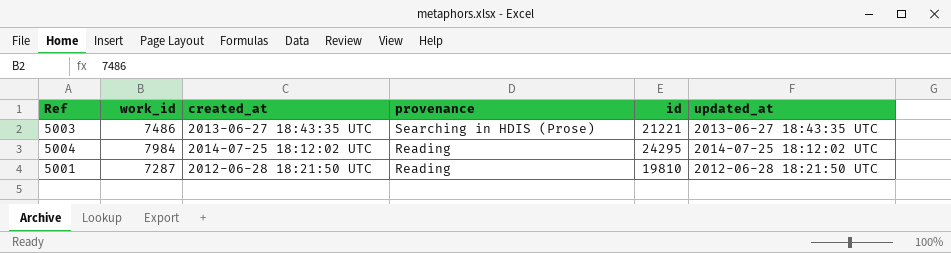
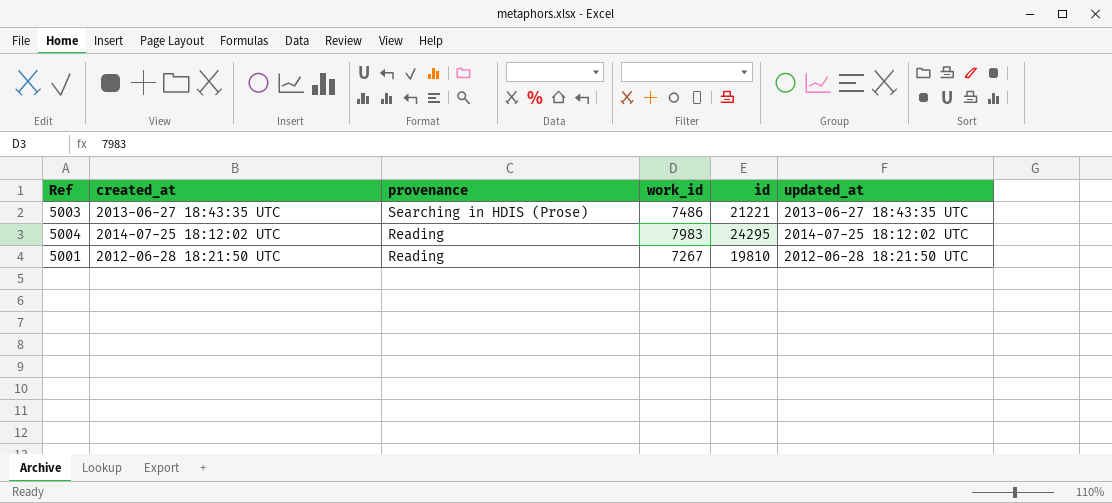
column work_id | position: 2 -> 4
5004 | work_id: 7984 -> 7983
5001 | work_id: 7287 -> 7267

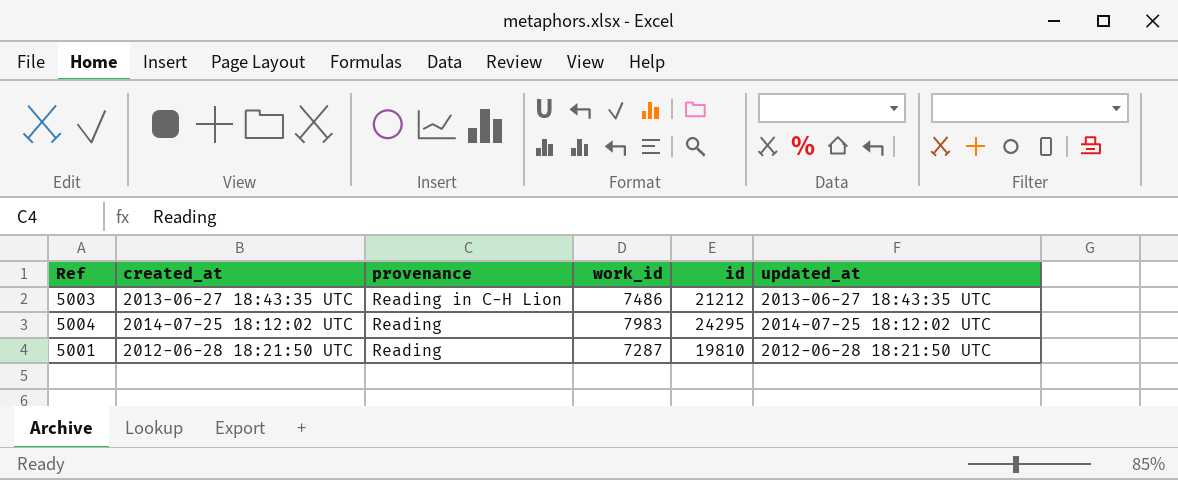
5003 | provenance: Searching in HDIS (Prose) -> Reading in C-H Lion
5003 | id: 21221 -> 21212
5001 | work_id: 7267 -> 7287

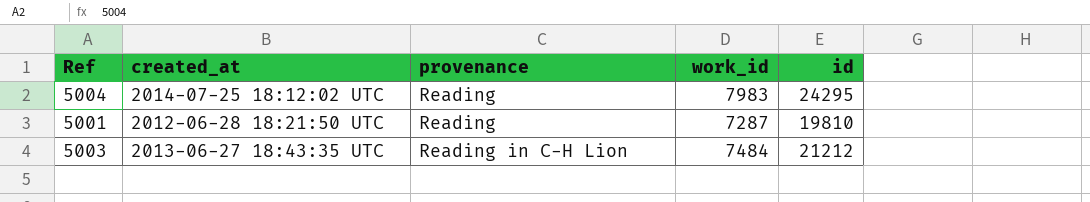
row order: provenance descending -> provenance ascending
column updated_at | position: 6 -> none
5003 | work_id: 7486 -> 7484

